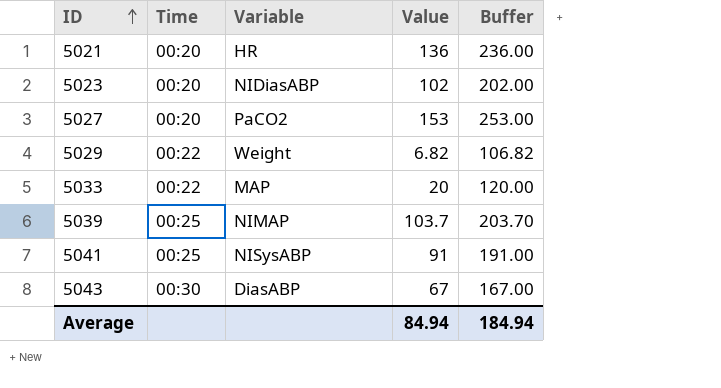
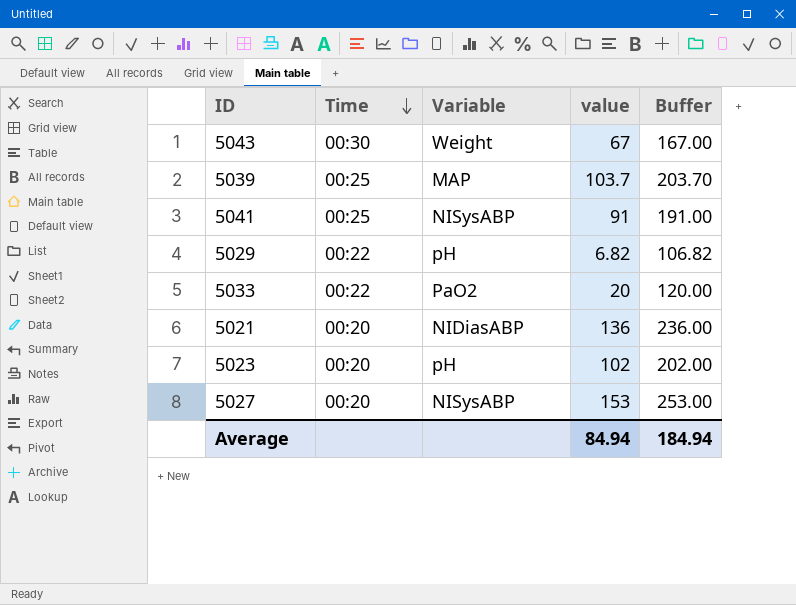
row order: ID ascending -> Time descending
column name: Value -> value
5043 | Variable: DiasABP -> Weight
5039 | Variable: NIMAP -> MAP
5029 | Variable: Weight -> pH
5033 | Variable: MAP -> PaO2
5021 | Variable: HR -> NIDiasABP
5023 | Variable: NIDiasABP -> pH
5027 | Variable: PaCO2 -> NISysABP

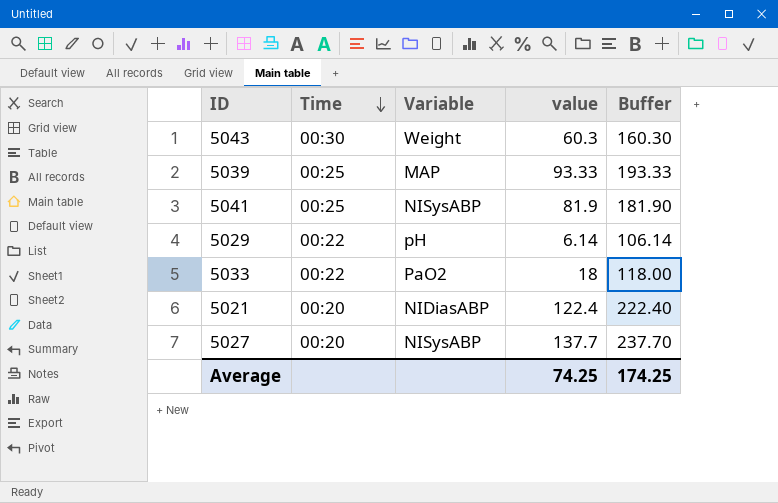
row 5023: 00:20 | pH | 102 | 202.00 -> none
5043 | value: 67 -> 60.3
5043 | Buffer: 167.00 -> 160.30
5039 | value: 103.7 -> 93.33
5039 | Buffer: 203.70 -> 193.33
5041 | value: 91 -> 81.9
5041 | Buffer: 191.00 -> 181.90
5029 | value: 6.82 -> 6.14
5029 | Buffer: 106.82 -> 106.14
5033 | value: 20 -> 18
5033 | Buffer: 120.00 -> 118.00
5021 | value: 136 -> 122.4
5021 | Buffer: 236.00 -> 222.40
5027 | value: 153 -> 137.7
5027 | Buffer: 253.00 -> 237.70
Average | value: 84.94 -> 74.25
Average | Buffer: 184.94 -> 174.25

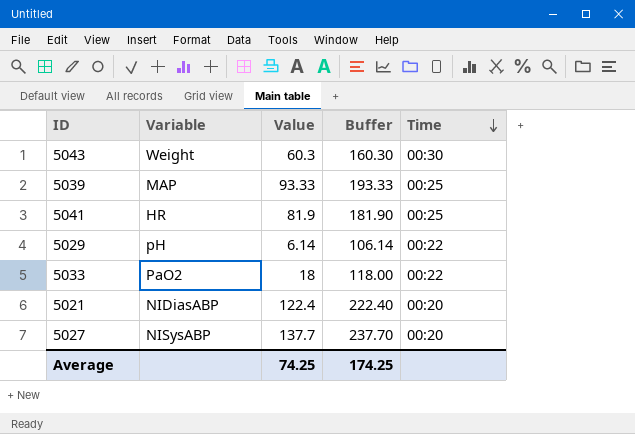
column name: value -> Value
column Time | position: 2 -> 5
5041 | Variable: NISysABP -> HR

